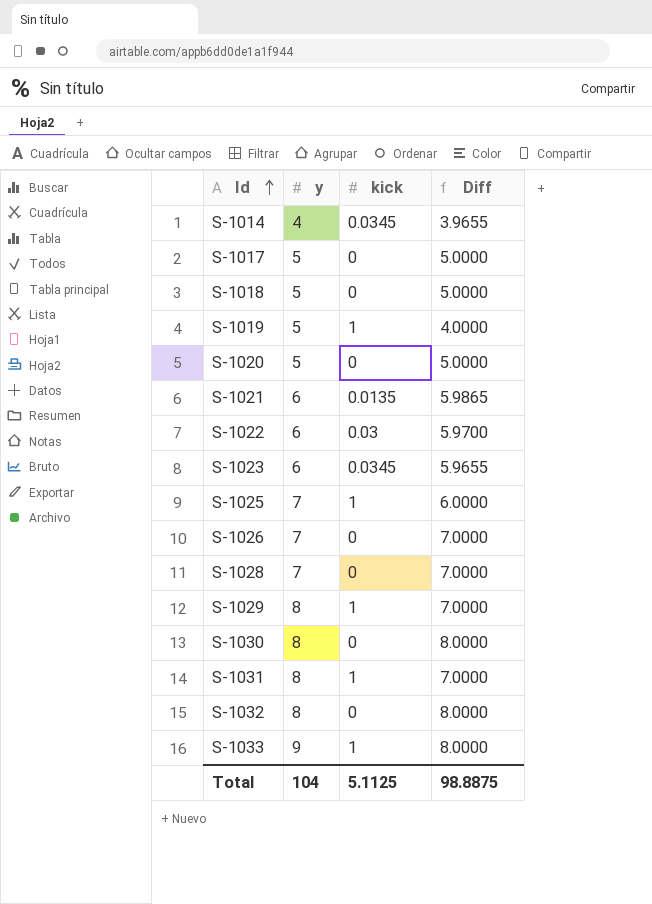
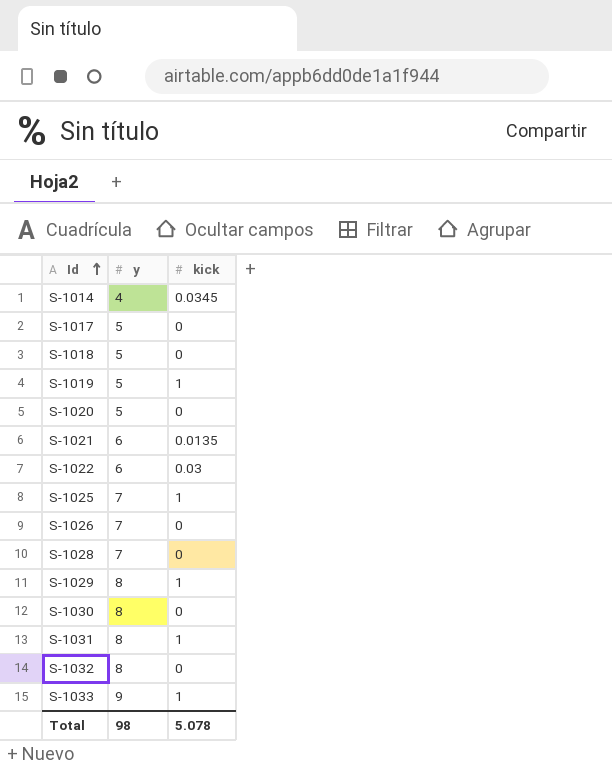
column Diff | formula: [y] - [kick] -> none
row S-1023: 6 | 0.0345 | 5.9655 -> none
Total | y: 104 -> 98
Total | kick: 5.1125 -> 5.078

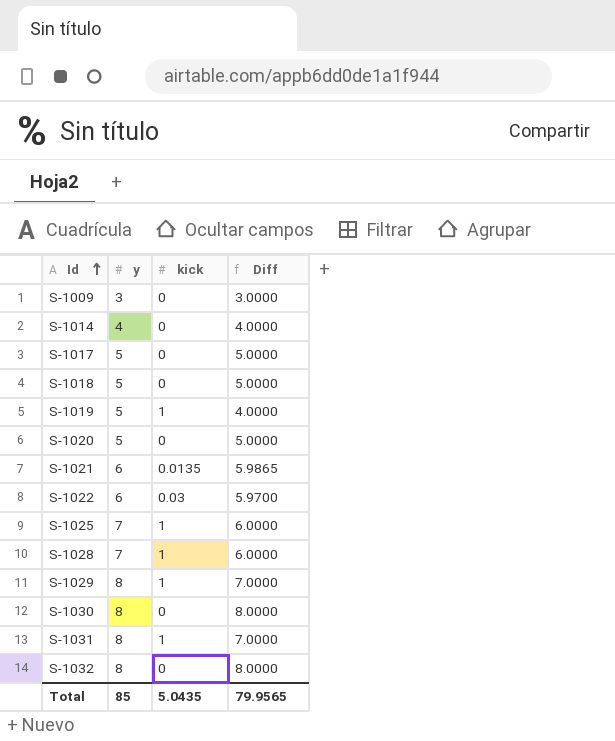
column Diff | formula: none -> [y] - [kick]
row S-1026: 7 | 0 -> none
row S-1033: 9 | 1 -> none
row S-1009: none -> 3 | 0 | 3.0000
S-1014 | kick: 0.0345 -> 0
S-1028 | kick: 0 -> 1
Total | y: 98 -> 85
Total | kick: 5.078 -> 5.0435

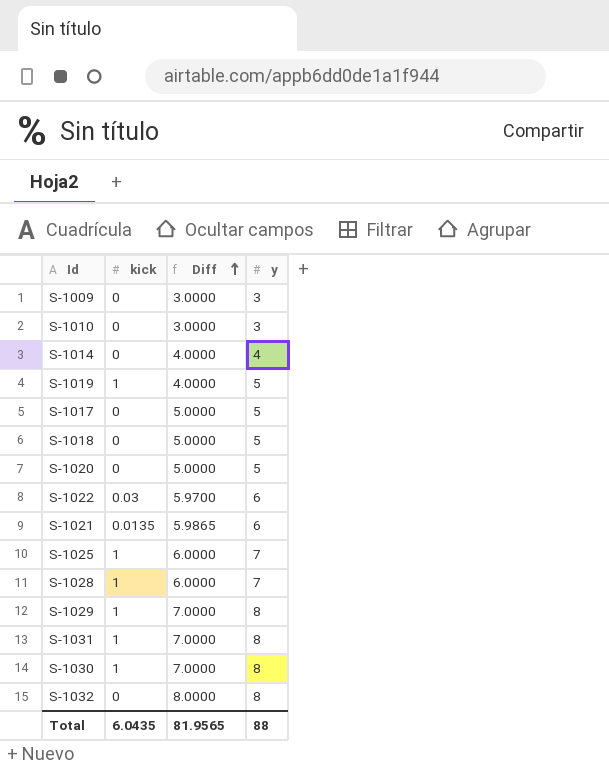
row order: Id ascending -> Diff ascending
column y | position: 2 -> 4
row S-1010: none -> 0 | 3.0000 | 3
S-1030 | kick: 0 -> 1
S-1030 | Diff: 8.0000 -> 7.0000
Total | kick: 5.0435 -> 6.0435
Total | Diff: 79.9565 -> 81.9565
Total | y: 85 -> 88

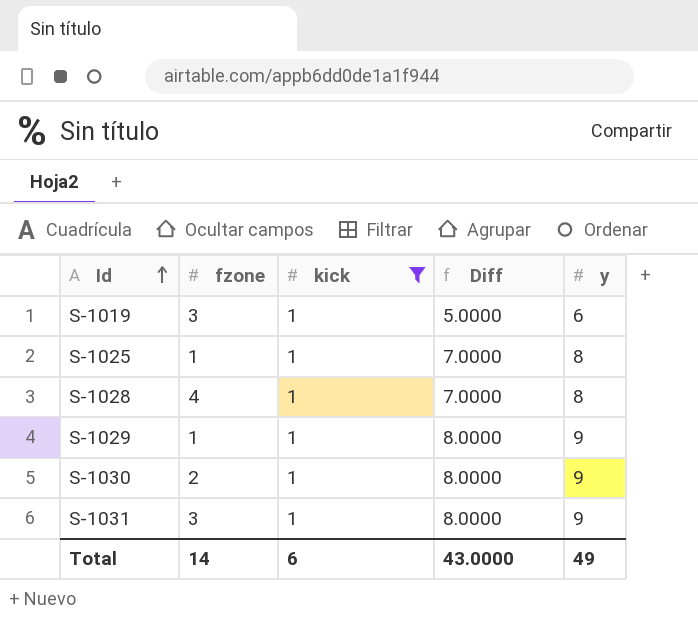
filter: none -> kick = 1
row order: Diff ascending -> Id ascending
column fzone | position: none -> 2
S-1019 | Diff: 4.0000 -> 5.0000
S-1019 | y: 5 -> 6
S-1025 | Diff: 6.0000 -> 7.0000
S-1025 | y: 7 -> 8
S-1028 | Diff: 6.0000 -> 7.0000
S-1028 | y: 7 -> 8
S-1029 | Diff: 7.0000 -> 8.0000
S-1029 | y: 8 -> 9
S-1030 | Diff: 7.0000 -> 8.0000
S-1030 | y: 8 -> 9
S-1031 | Diff: 7.0000 -> 8.0000
S-1031 | y: 8 -> 9
Total | kick: 6.0435 -> 6
Total | Diff: 81.9565 -> 43.0000
Total | y: 88 -> 49

